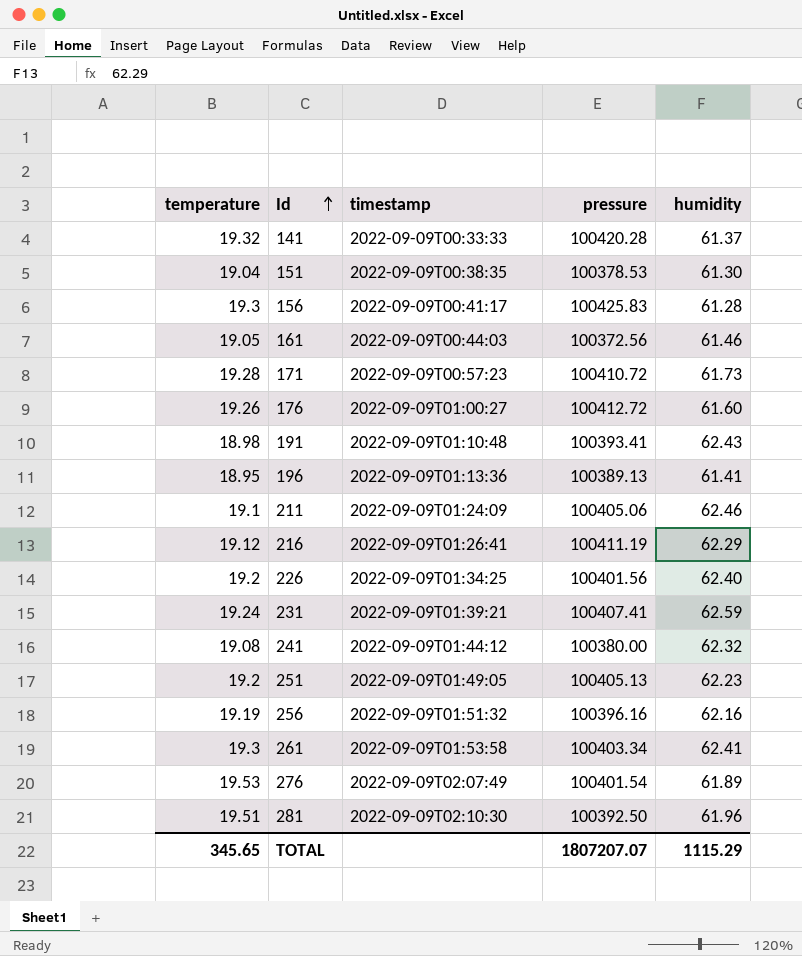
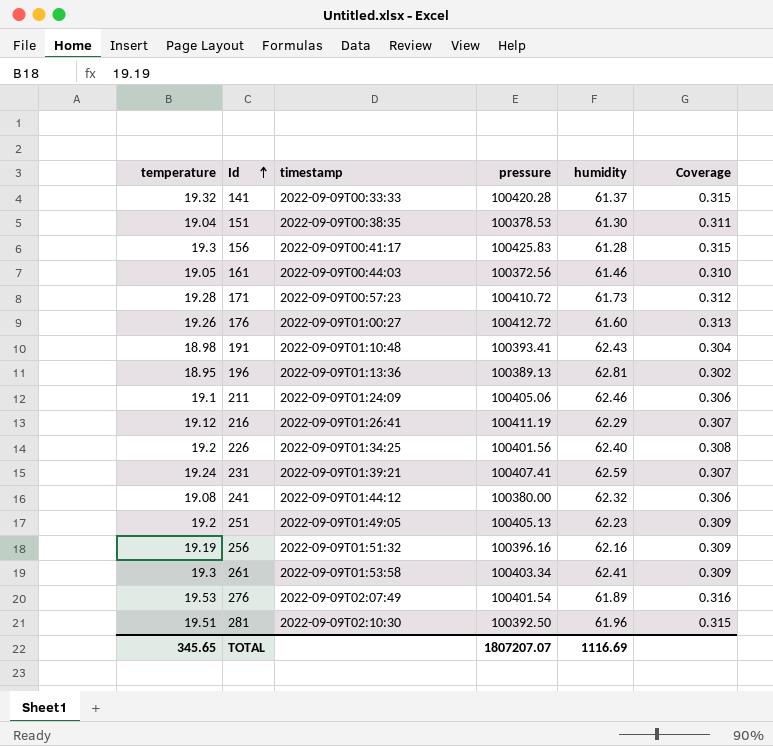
column Coverage | formula: none -> [temperature] / [humidity]
196 | humidity: 61.41 -> 62.81
TOTAL | humidity: 1115.29 -> 1116.69

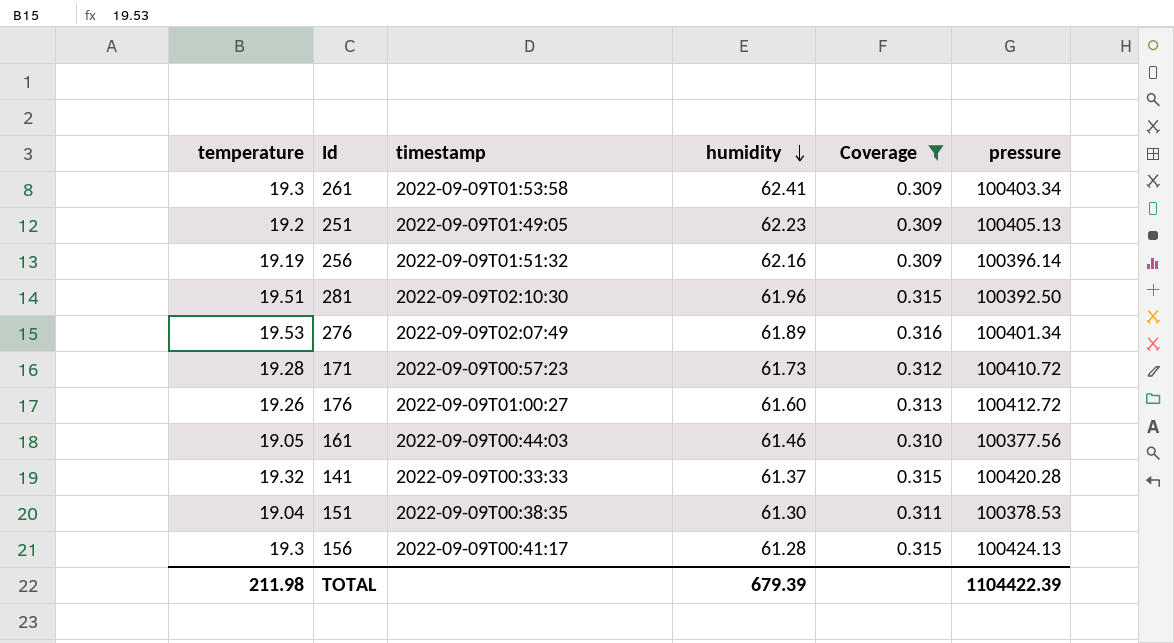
filter: none -> Coverage >= 0.309
row order: Id ascending -> humidity descending
column pressure | position: 4 -> 6
256 | pressure: 100396.16 -> 100396.14
276 | pressure: 100401.54 -> 100401.34
161 | pressure: 100372.56 -> 100377.56
156 | pressure: 100425.83 -> 100424.13
TOTAL | temperature: 345.65 -> 211.98
TOTAL | humidity: 1116.69 -> 679.39
TOTAL | pressure: 1807207.07 -> 1104422.39

